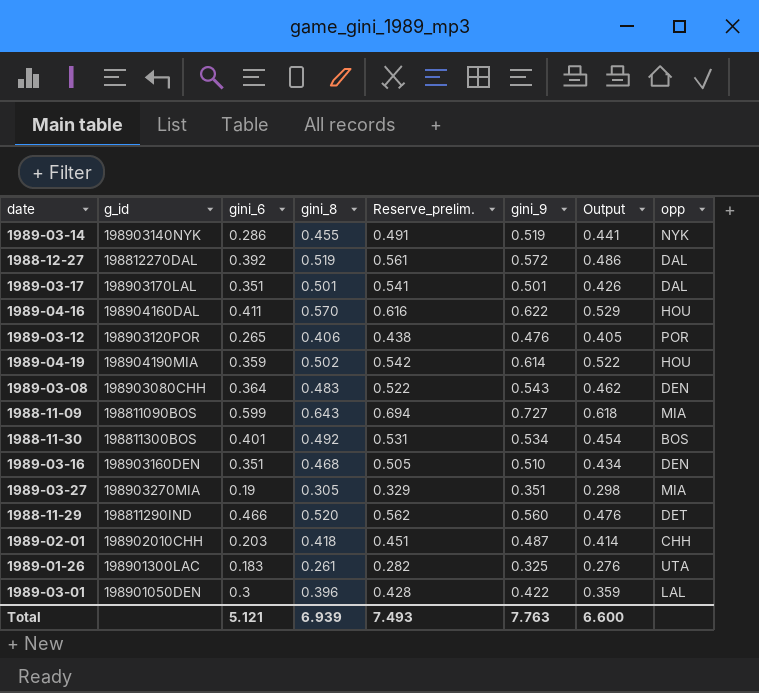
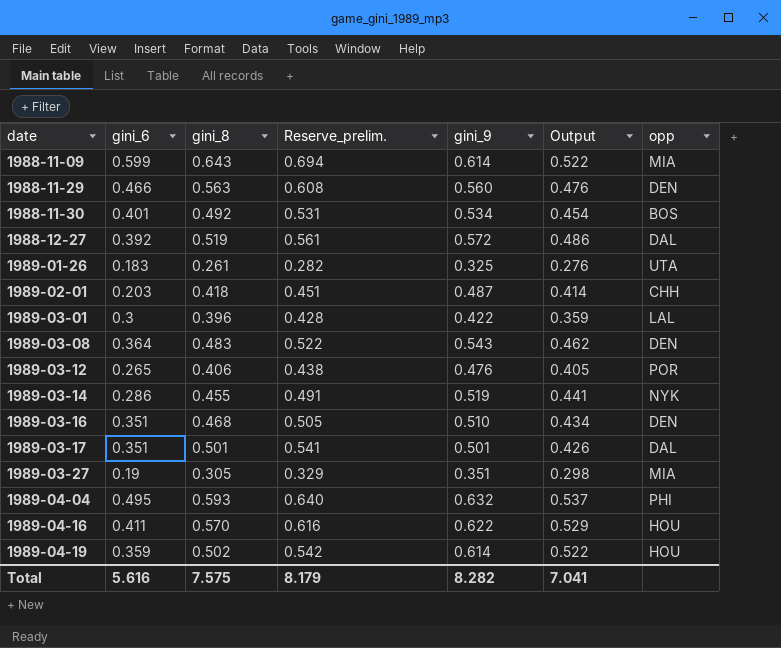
row order: none -> date ascending
column g_id | position: 2 -> none
1988-11-09 | gini_9: 0.727 -> 0.614
1988-11-09 | Output: 0.618 -> 0.522
1988-11-29 | gini_8: 0.520 -> 0.563
1988-11-29 | Reserve_prelim.: 0.562 -> 0.608
1988-11-29 | opp: DET -> DEN
row 1989-04-04: none -> 0.495 | 0.593 | 0.640 | 0.632 | 0.537 | PHI
Total | gini_6: 5.121 -> 5.616
Total | gini_8: 6.939 -> 7.575
Total | Reserve_prelim.: 7.493 -> 8.179
Total | gini_9: 7.763 -> 8.282
Total | Output: 6.600 -> 7.041

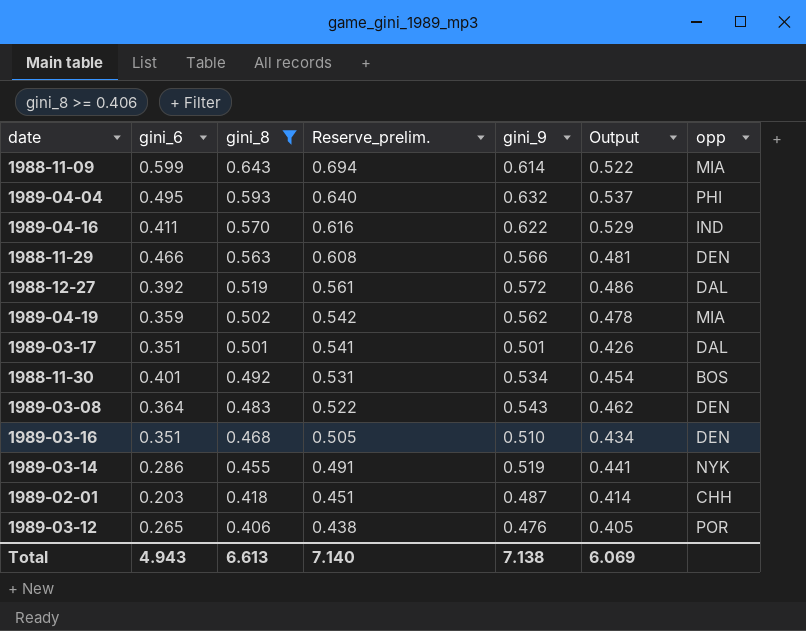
filter: none -> gini_8 >= 0.406
row order: date ascending -> gini_8 descending
1989-04-16 | opp: HOU -> IND
1988-11-29 | gini_9: 0.560 -> 0.566
1988-11-29 | Output: 0.476 -> 0.481
1989-04-19 | gini_9: 0.614 -> 0.562
1989-04-19 | Output: 0.522 -> 0.478
1989-04-19 | opp: HOU -> MIA
Total | gini_6: 5.616 -> 4.943
Total | gini_8: 7.575 -> 6.613
Total | Reserve_prelim.: 8.179 -> 7.140
Total | gini_9: 8.282 -> 7.138
Total | Output: 7.041 -> 6.069

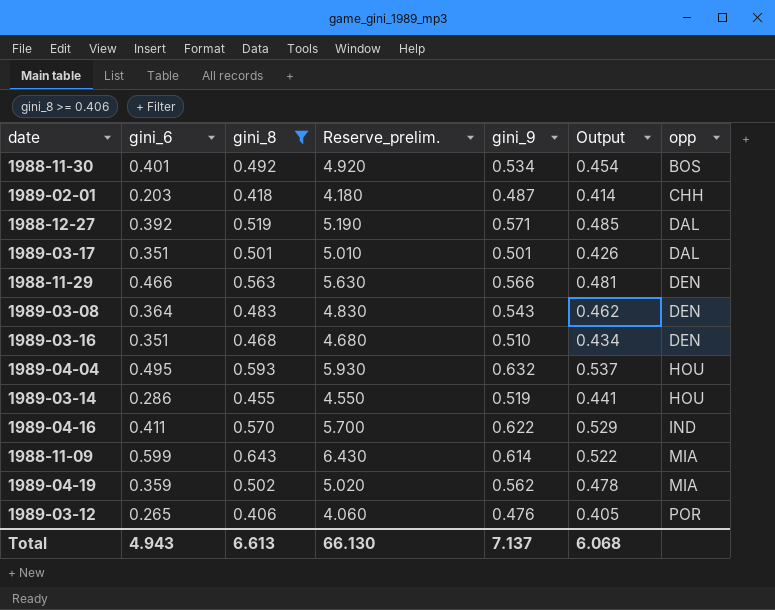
row order: gini_8 descending -> opp ascending
column Reserve_prelim. | formula: [gini_8] * 1.08 -> [gini_8] * 10
1988-12-27 | gini_9: 0.572 -> 0.571
1988-12-27 | Output: 0.486 -> 0.485
1989-04-04 | opp: PHI -> HOU
1989-03-14 | opp: NYK -> HOU
Total | Reserve_prelim.: 7.140 -> 66.130
Total | gini_9: 7.138 -> 7.137
Total | Output: 6.069 -> 6.068

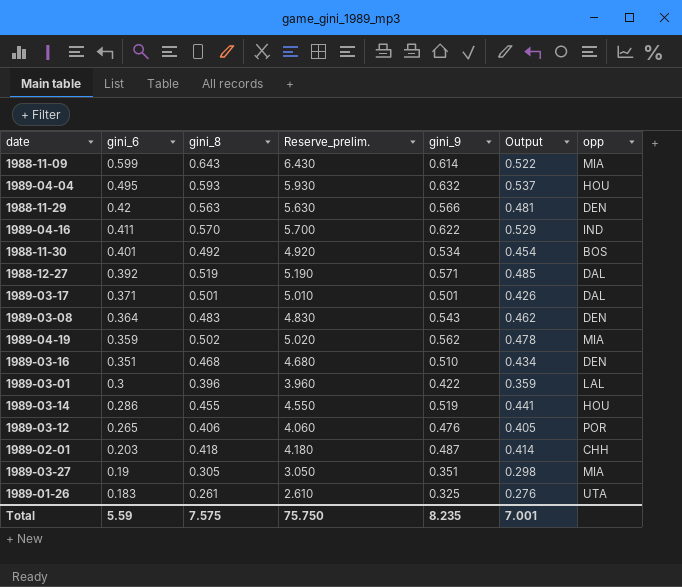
filter: gini_8 >= 0.406 -> none
row order: opp ascending -> gini_6 descending
1988-11-29 | gini_6: 0.466 -> 0.42
1989-03-17 | gini_6: 0.351 -> 0.371
Total | gini_6: 4.943 -> 5.59
Total | gini_8: 6.613 -> 7.575
Total | Reserve_prelim.: 66.130 -> 75.750
Total | gini_9: 7.137 -> 8.235
Total | Output: 6.068 -> 7.001

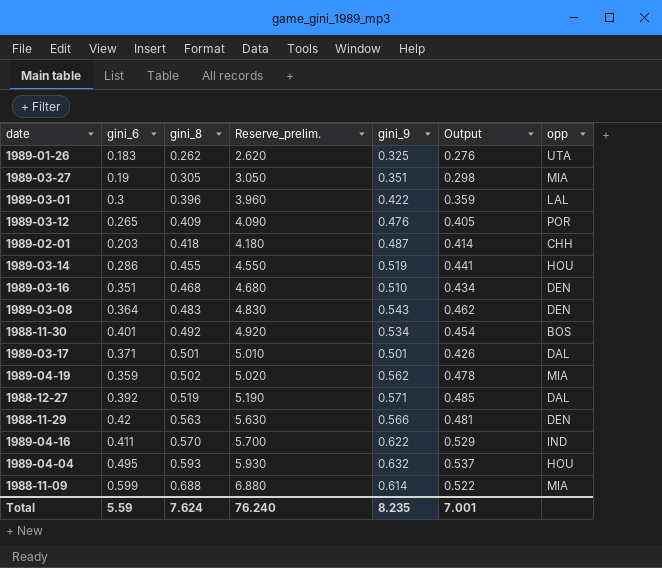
row order: gini_6 descending -> gini_8 ascending
1989-01-26 | gini_8: 0.261 -> 0.262
1989-01-26 | Reserve_prelim.: 2.610 -> 2.620
1989-03-12 | gini_8: 0.406 -> 0.409
1989-03-12 | Reserve_prelim.: 4.060 -> 4.090
1988-11-09 | gini_8: 0.643 -> 0.688
1988-11-09 | Reserve_prelim.: 6.430 -> 6.880
Total | gini_8: 7.575 -> 7.624
Total | Reserve_prelim.: 75.750 -> 76.240

